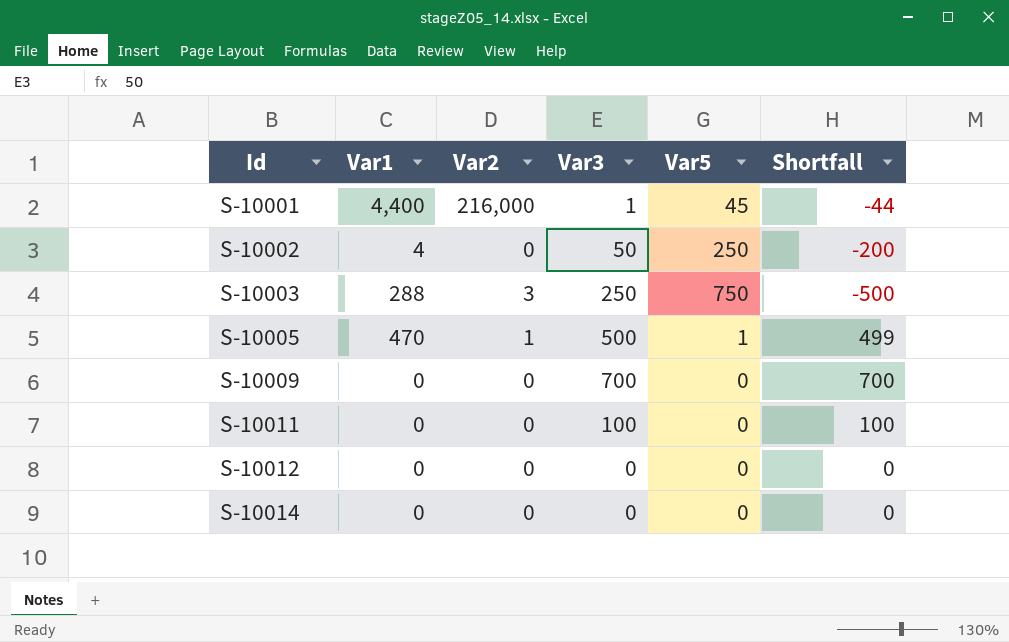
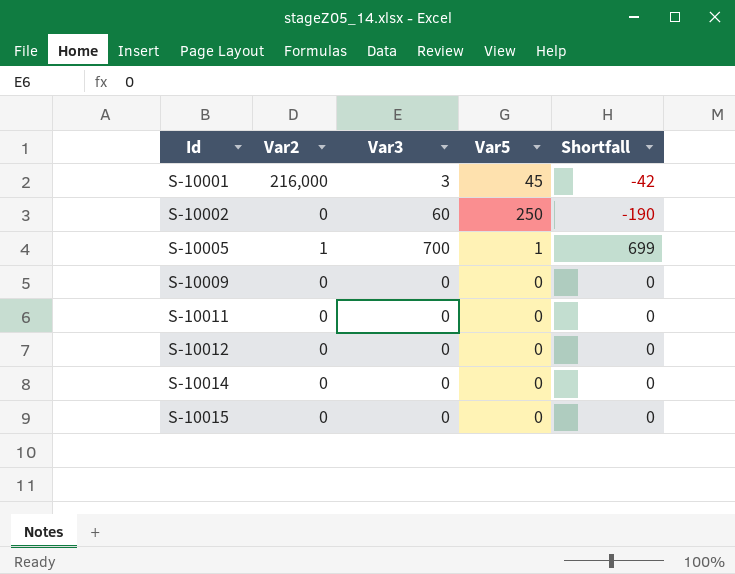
column Var1 | position: 2 -> none
row S-10003: 288 | 3 | 250 | 750 | -500 -> none
S-10001 | Var3: 1 -> 3
S-10001 | Shortfall: -44 -> -42
S-10002 | Var3: 50 -> 60
S-10002 | Shortfall: -200 -> -190
S-10005 | Var3: 500 -> 700
S-10005 | Shortfall: 499 -> 699
S-10009 | Var3: 700 -> 0
S-10009 | Shortfall: 700 -> 0
S-10011 | Var3: 100 -> 0
S-10011 | Shortfall: 100 -> 0
row S-10015: none -> 0 | 0 | 0 | 0

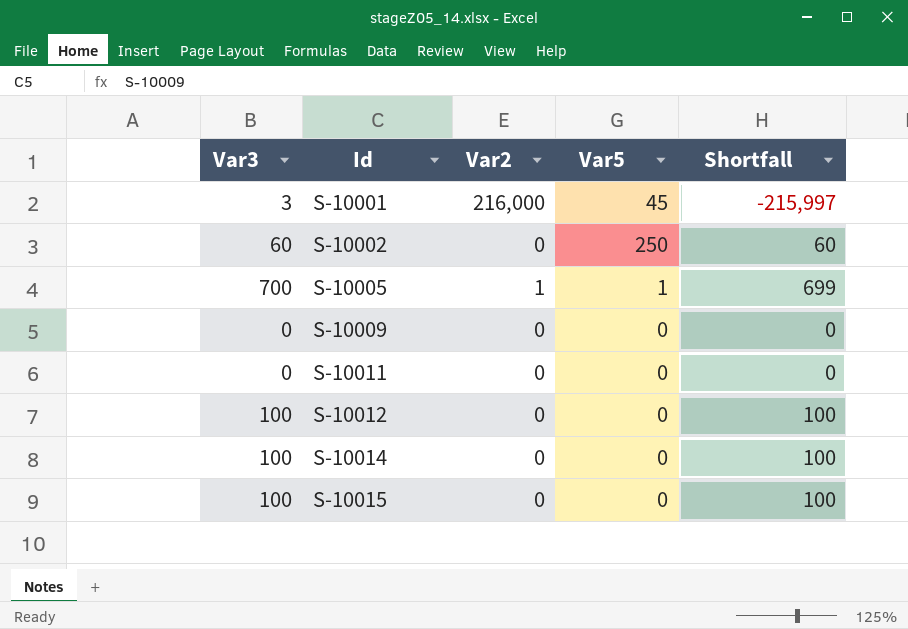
column Var3 | position: 3 -> 1
column Shortfall | formula: [Var3] - [Var5] -> [Var3] - [Var2]
S-10012 | Var3: 0 -> 100
S-10014 | Var3: 0 -> 100
S-10015 | Var3: 0 -> 100

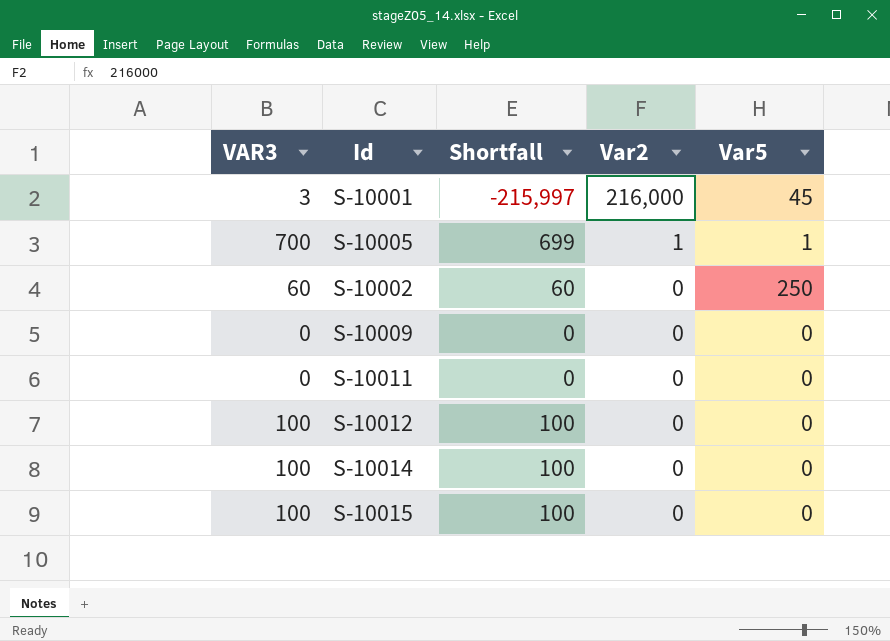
row order: Id ascending -> Var2 descending
column name: Var3 -> VAR3
column Shortfall | position: 5 -> 3

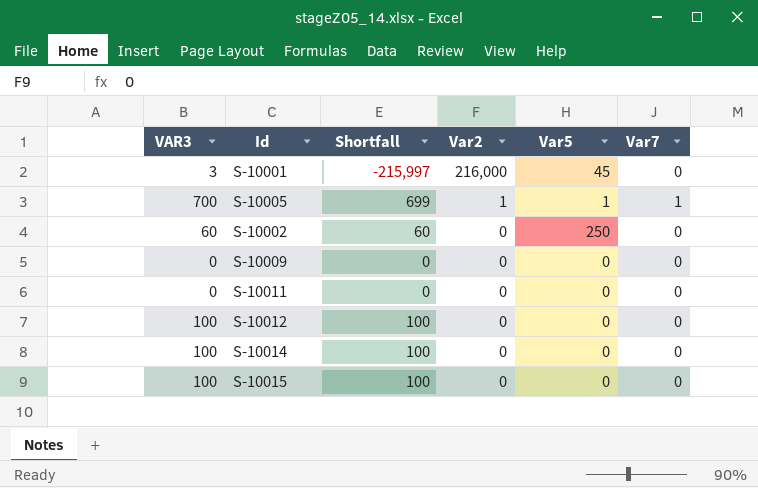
column Var7 | position: none -> 6

